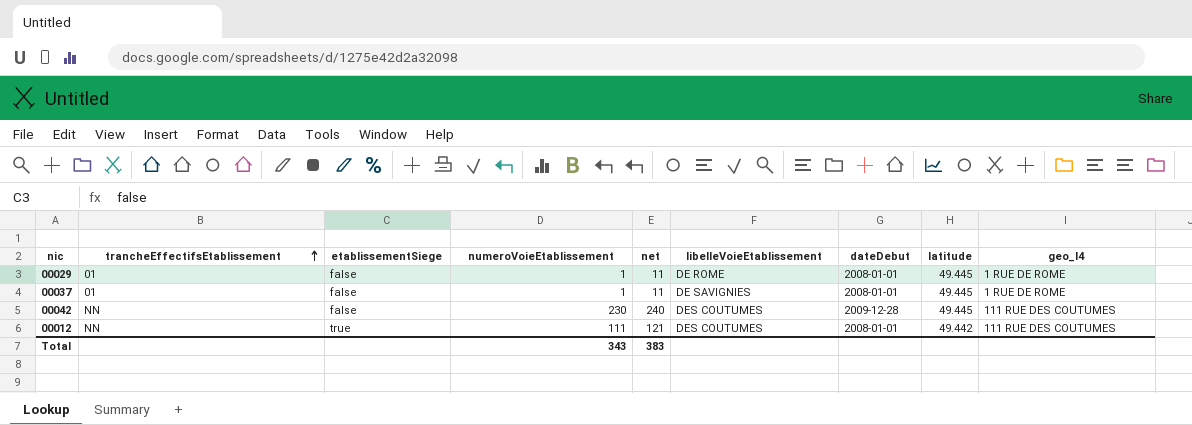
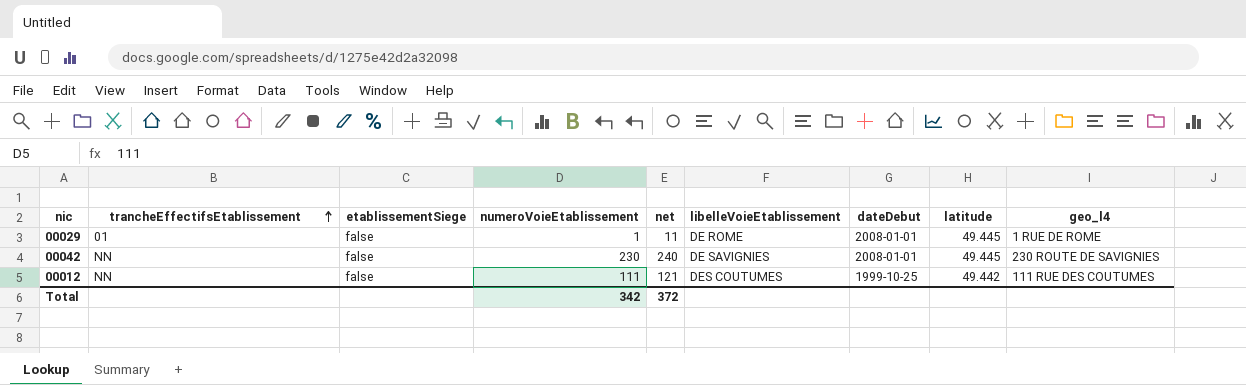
row 00037: 01 | false | 1 | 11 | DE SAVIGNIES | 2008-01-01 | 49.445 | 1 RUE DE ROME -> none
00042 | libelleVoieEtablissement: DES COUTUMES -> DE SAVIGNIES
00042 | dateDebut: 2009-12-28 -> 2008-01-01
00042 | geo_l4: 111 RUE DES COUTUMES -> 230 ROUTE DE SAVIGNIES
00012 | etablissementSiege: true -> false
00012 | dateDebut: 2008-01-01 -> 1999-10-25
Total | numeroVoieEtablissement: 343 -> 342
Total | net: 383 -> 372

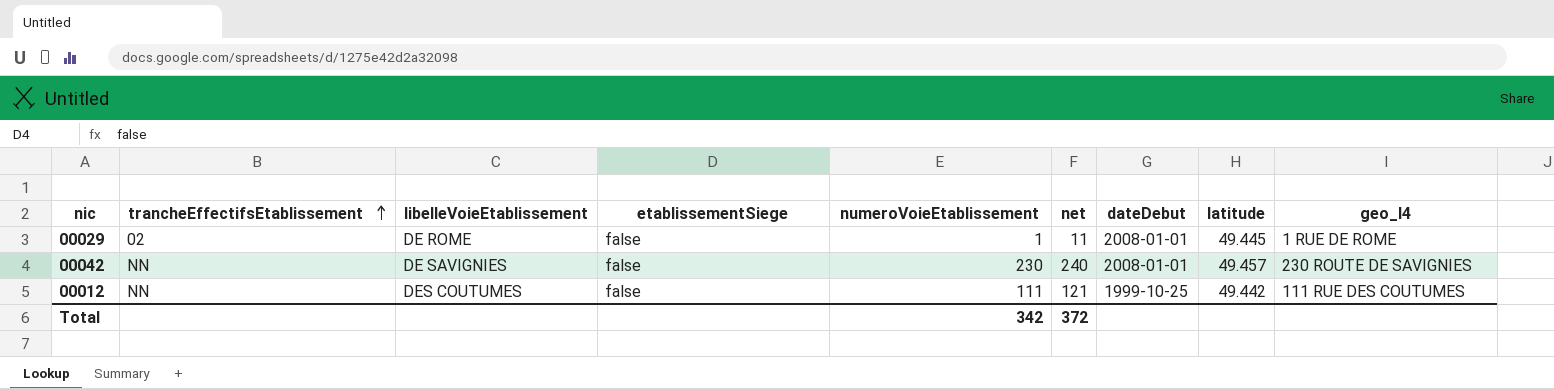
column libelleVoieEtablissement | position: 6 -> 3
00029 | trancheEffectifsEtablissement: 01 -> 02
00042 | latitude: 49.445 -> 49.457

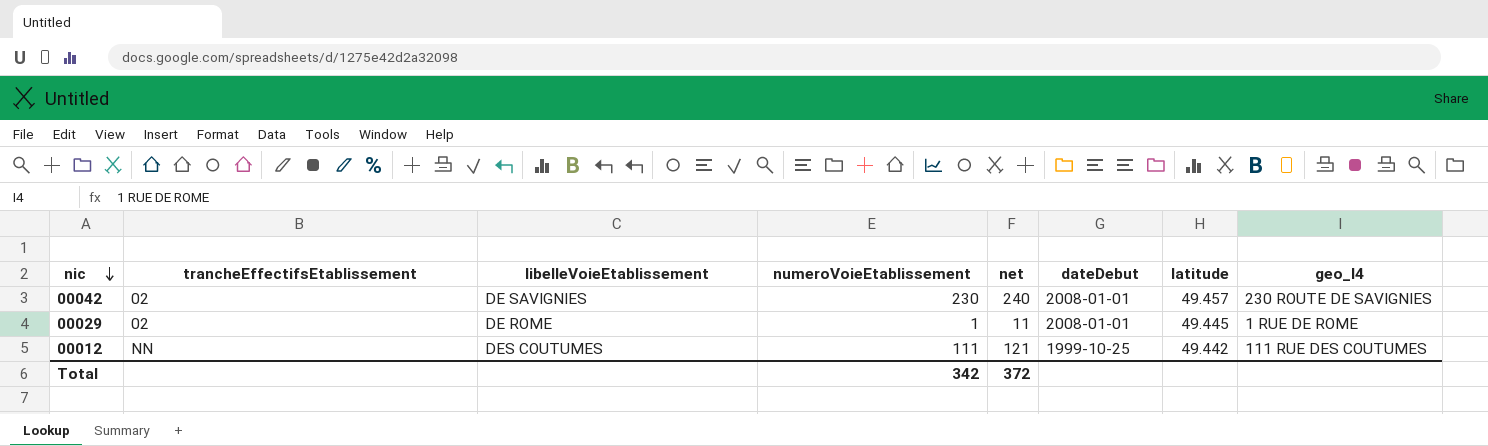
row order: trancheEffectifsEtablissement ascending -> nic descending
column etablissementSiege | position: 4 -> none
00042 | trancheEffectifsEtablissement: NN -> 02

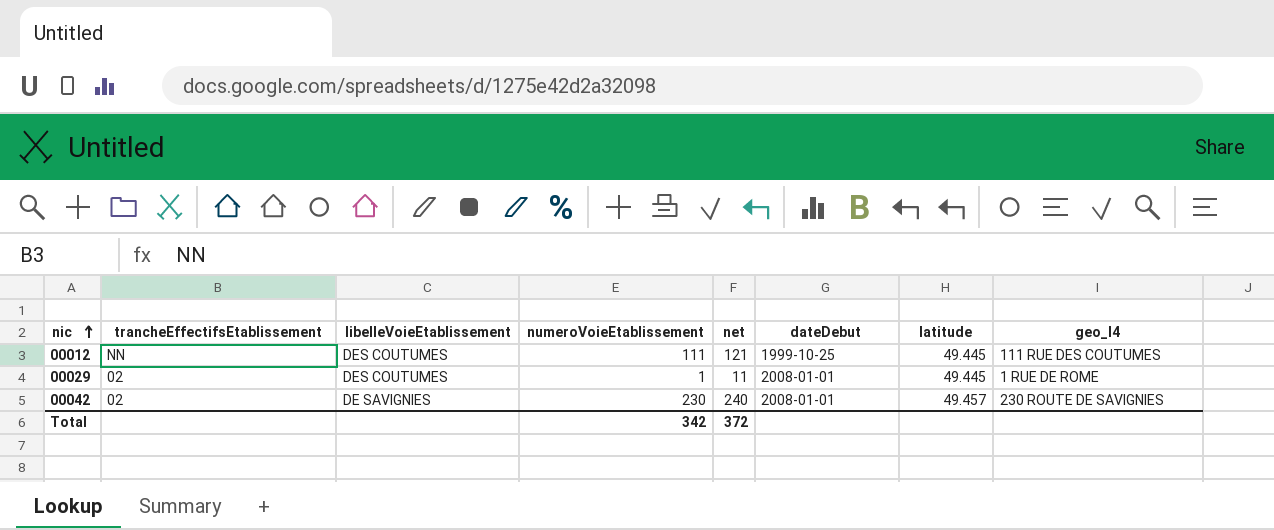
row order: nic descending -> nic ascending
00012 | latitude: 49.442 -> 49.445
00029 | libelleVoieEtablissement: DE ROME -> DES COUTUMES

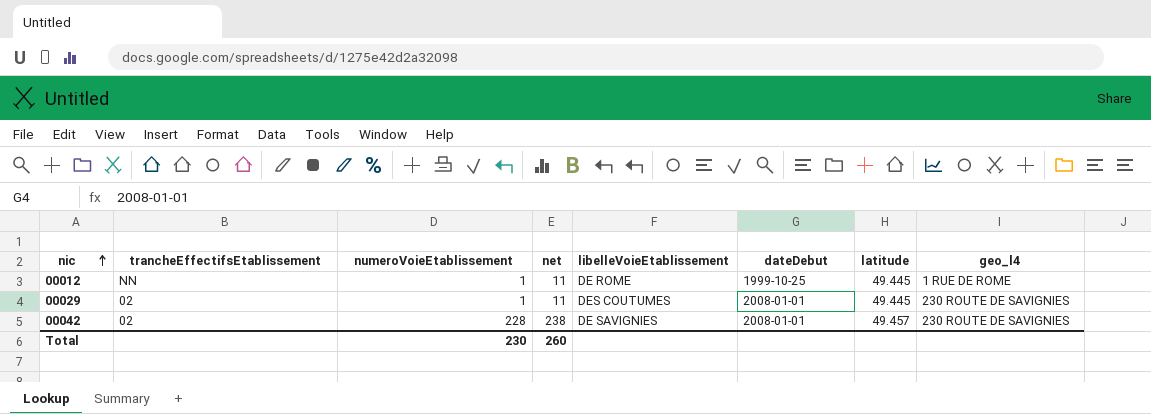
column libelleVoieEtablissement | position: 3 -> 5
00012 | numeroVoieEtablissement: 111 -> 1
00012 | net: 121 -> 11
00012 | libelleVoieEtablissement: DES COUTUMES -> DE ROME
00012 | geo_l4: 111 RUE DES COUTUMES -> 1 RUE DE ROME
00029 | geo_l4: 1 RUE DE ROME -> 230 ROUTE DE SAVIGNIES
00042 | numeroVoieEtablissement: 230 -> 228
00042 | net: 240 -> 238
Total | numeroVoieEtablissement: 342 -> 230
Total | net: 372 -> 260

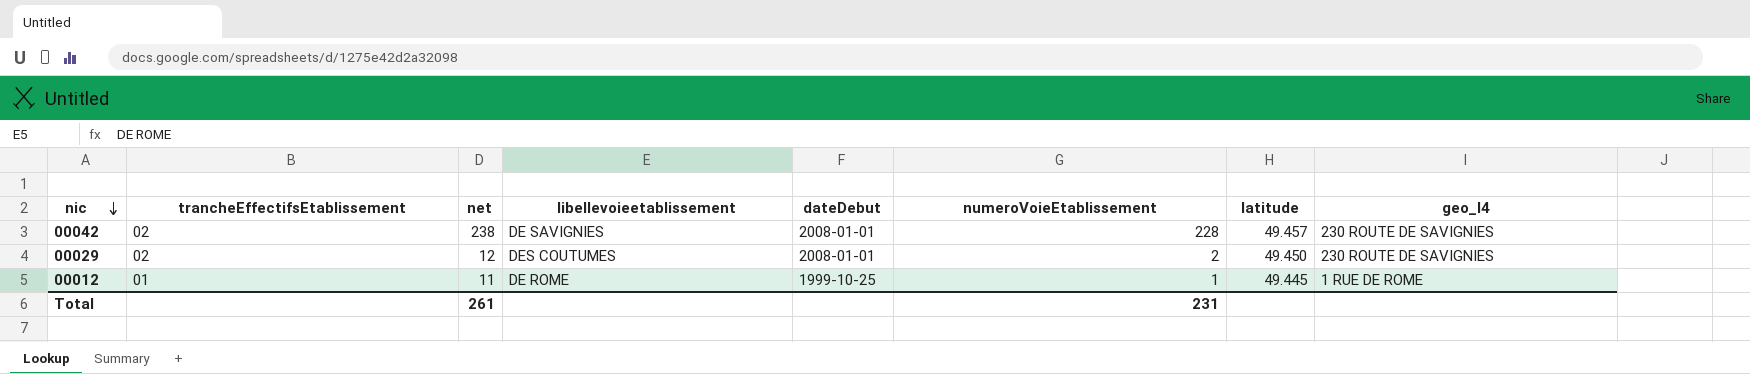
row order: nic ascending -> nic descending
column name: libelleVoieEtablissement -> libellevoieetablissement
column numeroVoieEtablissement | position: 3 -> 6
00029 | net: 11 -> 12
00029 | numeroVoieEtablissement: 1 -> 2
00029 | latitude: 49.445 -> 49.450
00012 | trancheEffectifsEtablissement: NN -> 01
Total | net: 260 -> 261
Total | numeroVoieEtablissement: 230 -> 231

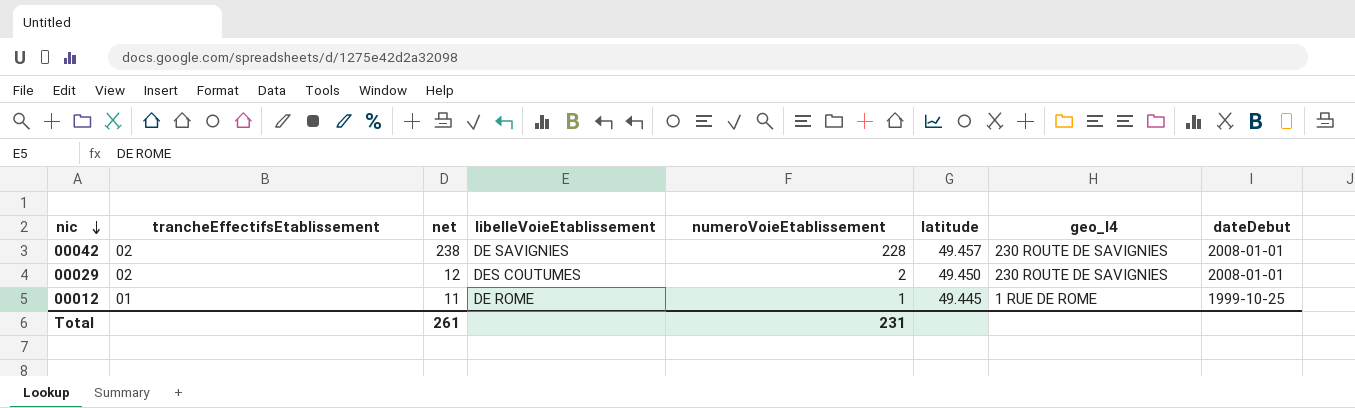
column name: libellevoieetablissement -> libelleVoieEtablissement
column dateDebut | position: 5 -> 8

